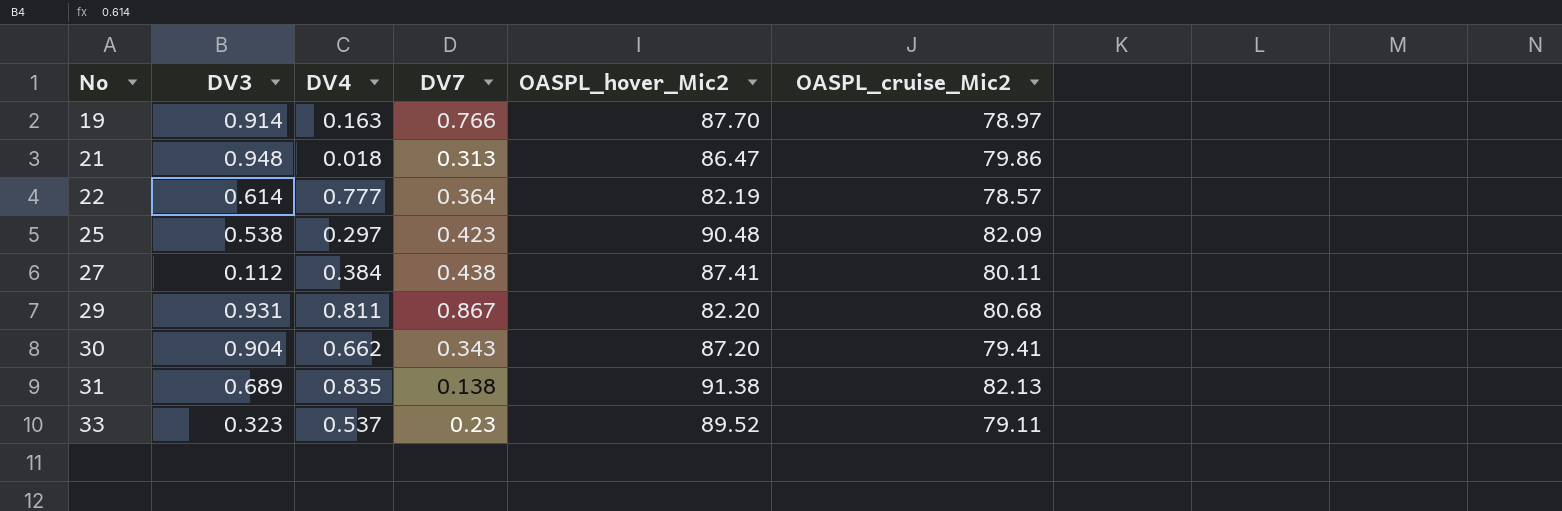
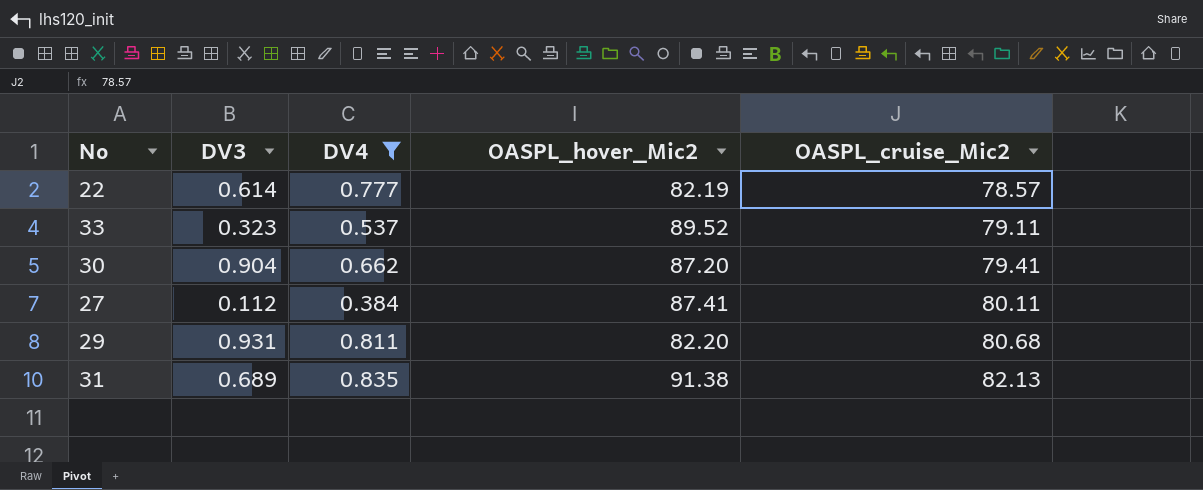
filter: none -> DV4 >= 0.384
row order: No ascending -> OASPL_cruise_Mic2 ascending
column DV7 | position: 4 -> none

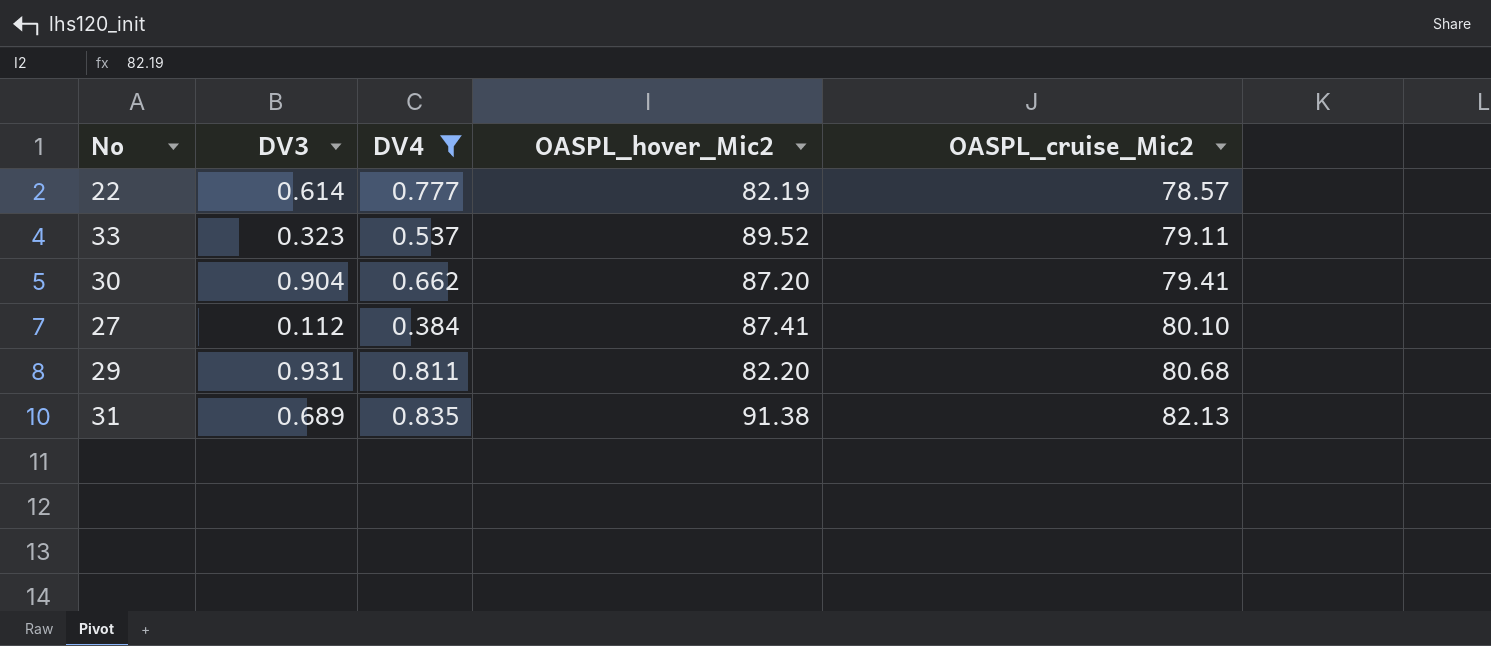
27 | OASPL_cruise_Mic2: 80.11 -> 80.10

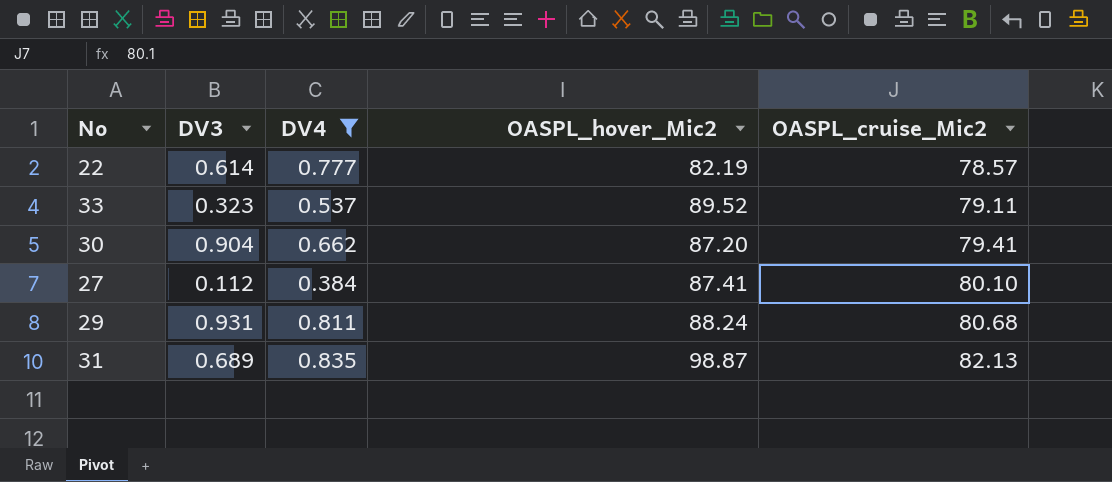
29 | OASPL_hover_Mic2: 82.20 -> 88.24
31 | OASPL_hover_Mic2: 91.38 -> 98.87

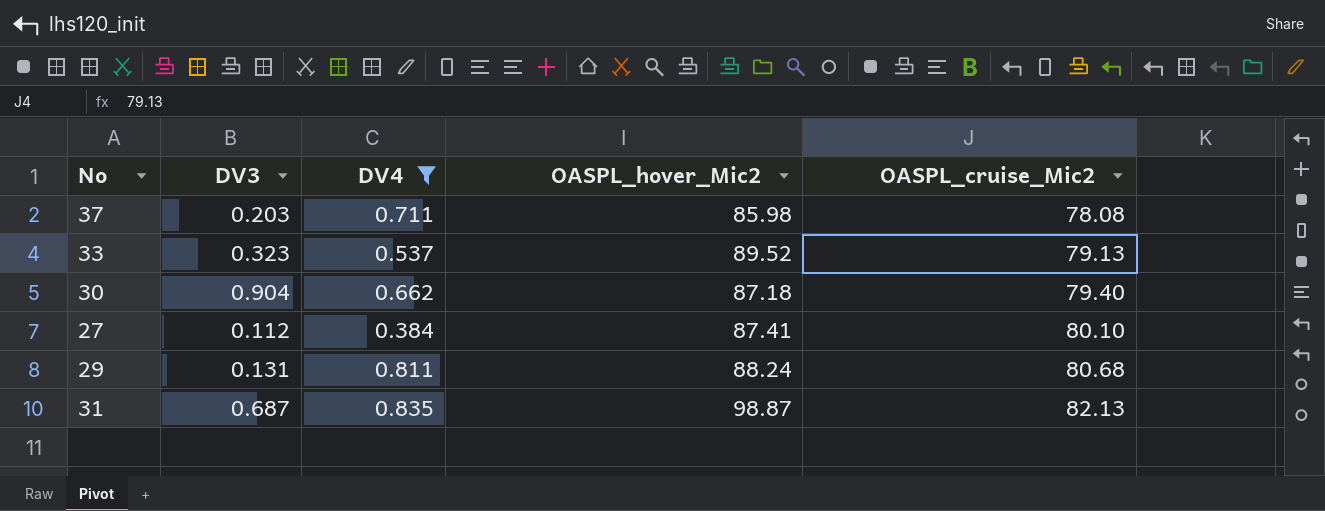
row 22: 0.614 | 0.777 | 82.19 | 78.57 -> none
row 37: none -> 0.203 | 0.711 | 85.98 | 78.08
33 | OASPL_cruise_Mic2: 79.11 -> 79.13
30 | OASPL_hover_Mic2: 87.20 -> 87.18
30 | OASPL_cruise_Mic2: 79.41 -> 79.40
29 | DV3: 0.931 -> 0.131
31 | DV3: 0.689 -> 0.687

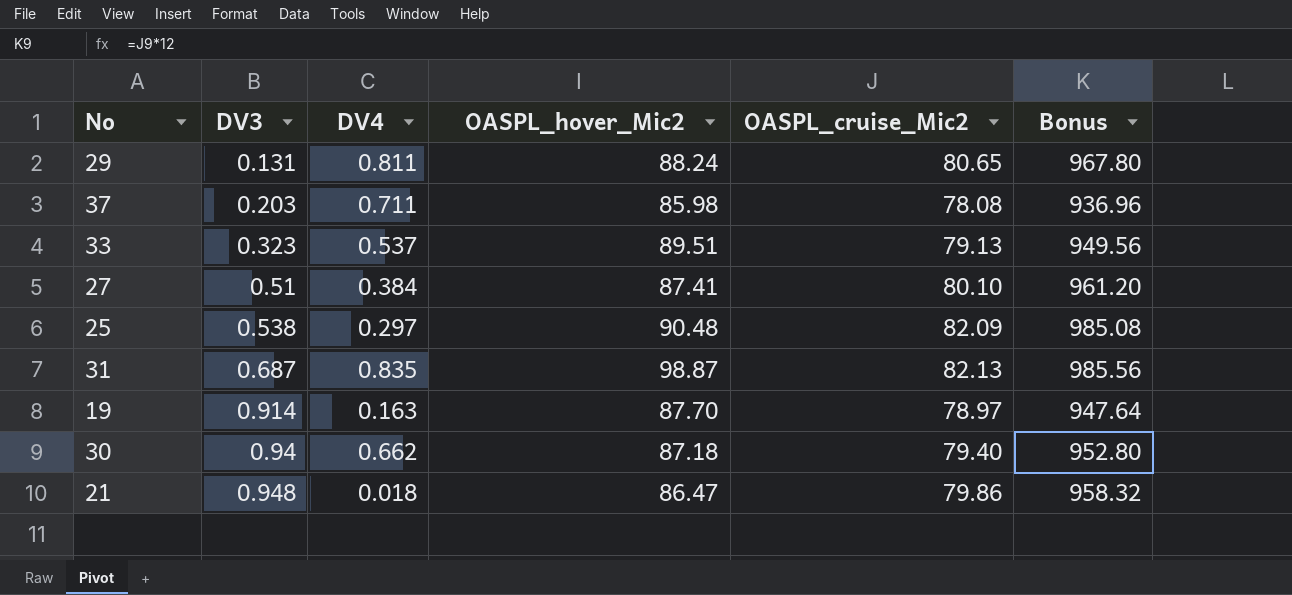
filter: DV4 >= 0.384 -> none
row order: OASPL_cruise_Mic2 ascending -> DV3 ascending
column Bonus | formula: none -> [OASPL_cruise_Mic2] * 12
29 | OASPL_cruise_Mic2: 80.68 -> 80.65
33 | OASPL_hover_Mic2: 89.52 -> 89.51
27 | DV3: 0.112 -> 0.51
30 | DV3: 0.904 -> 0.94

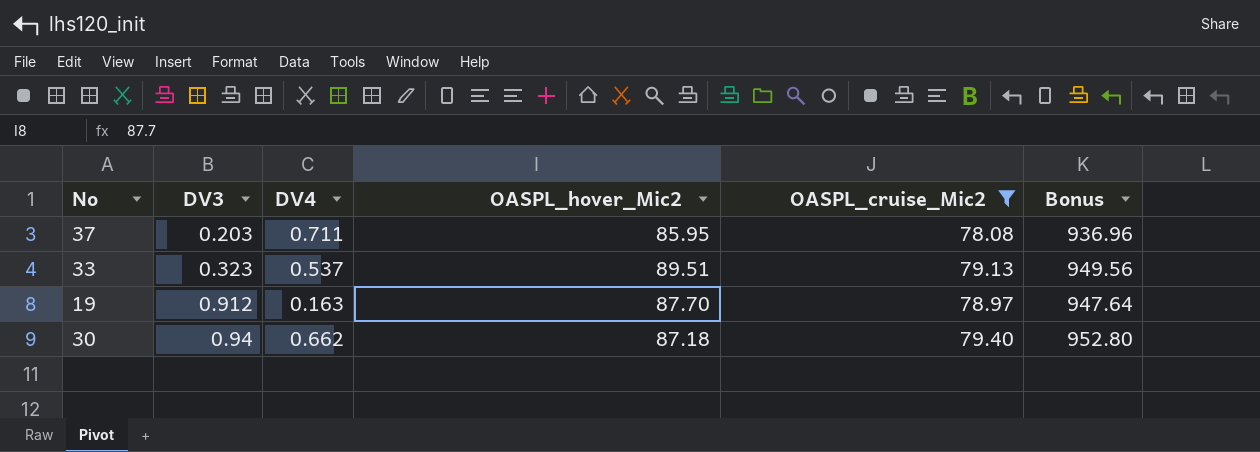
filter: none -> OASPL_cruise_Mic2 <= 79.40
37 | OASPL_hover_Mic2: 85.98 -> 85.95
19 | DV3: 0.914 -> 0.912

